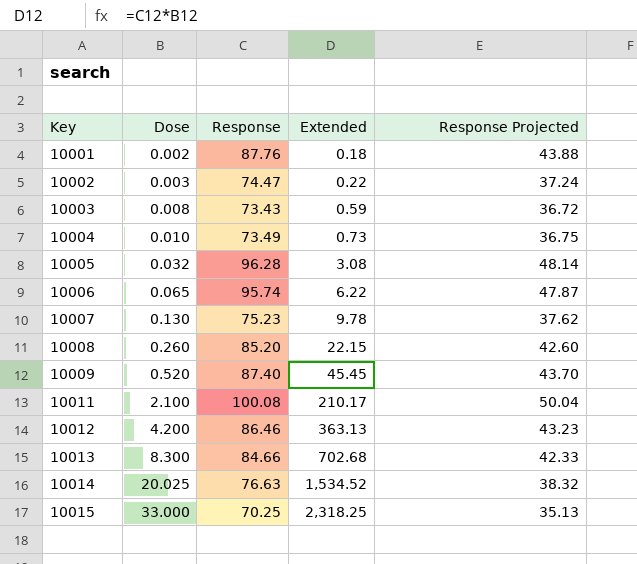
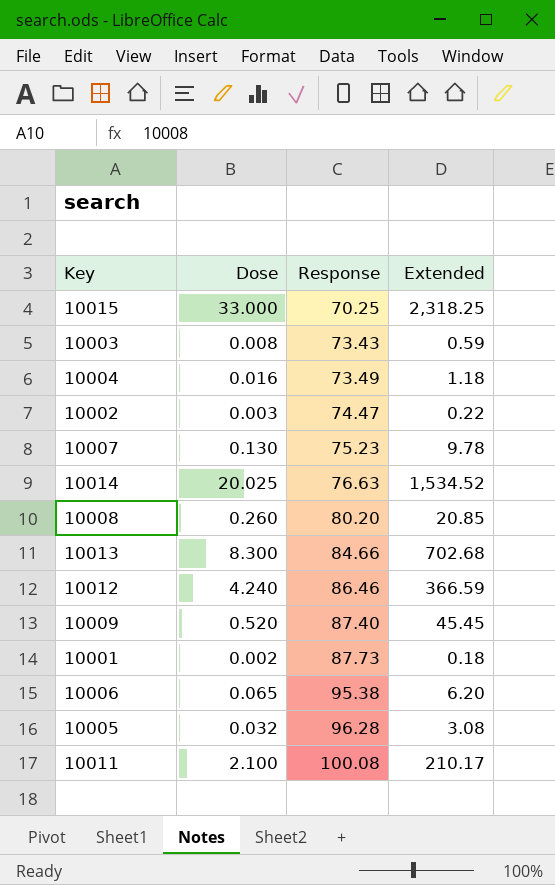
row order: Key ascending -> Response ascending
column Response Projected | formula: [Response] * 0.5 -> none
10004 | Dose: 0.010 -> 0.016
10004 | Extended: 0.73 -> 1.18
10008 | Response: 85.20 -> 80.20
10008 | Extended: 22.15 -> 20.85
10012 | Dose: 4.200 -> 4.240
10012 | Extended: 363.13 -> 366.59
10001 | Response: 87.76 -> 87.73
10006 | Response: 95.74 -> 95.38
10006 | Extended: 6.22 -> 6.20

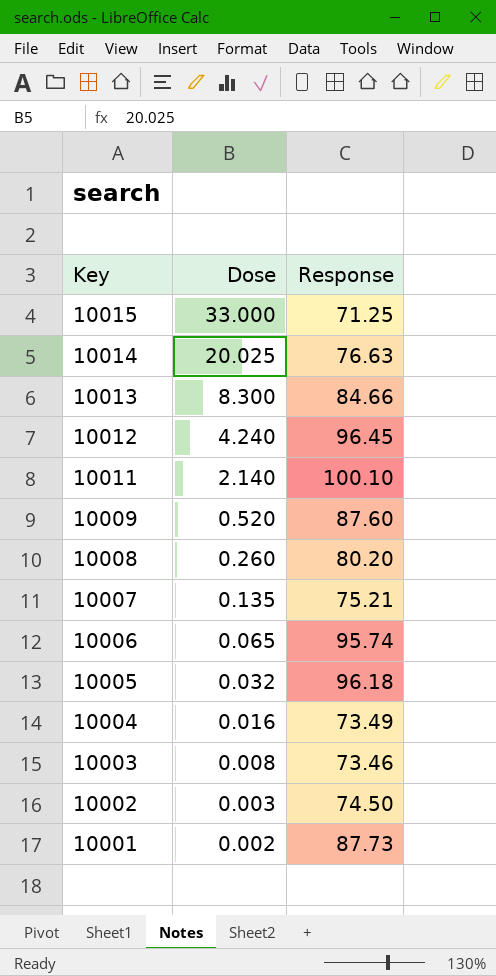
row order: Response ascending -> Key descending
column Extended | formula: [Dose] * [Response] -> none
10015 | Response: 70.25 -> 71.25
10012 | Response: 86.46 -> 96.45
10011 | Dose: 2.100 -> 2.140
10011 | Response: 100.08 -> 100.10
10009 | Response: 87.40 -> 87.60
10007 | Dose: 0.130 -> 0.135
10007 | Response: 75.23 -> 75.21
10006 | Response: 95.38 -> 95.74
10005 | Response: 96.28 -> 96.18
10003 | Response: 73.43 -> 73.46
10002 | Response: 74.47 -> 74.50

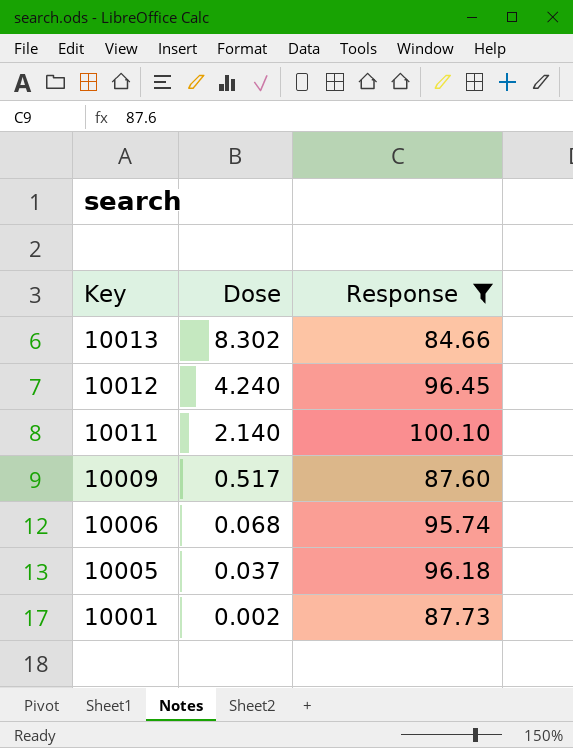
filter: none -> Response >= 84.66
10013 | Dose: 8.300 -> 8.302
10009 | Dose: 0.520 -> 0.517
10006 | Dose: 0.065 -> 0.068
10005 | Dose: 0.032 -> 0.037

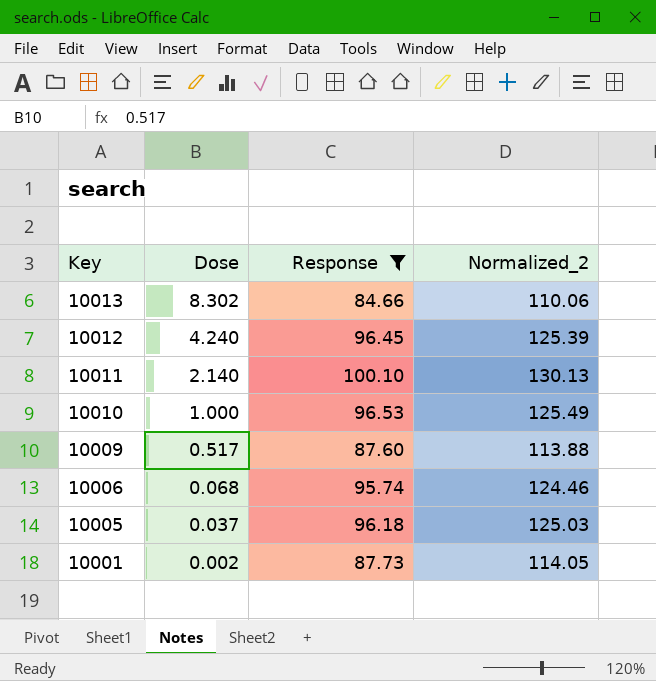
column Normalized_2 | formula: none -> [Response] * 1.3
row 10010: none -> 1.000 | 96.53 | 125.49

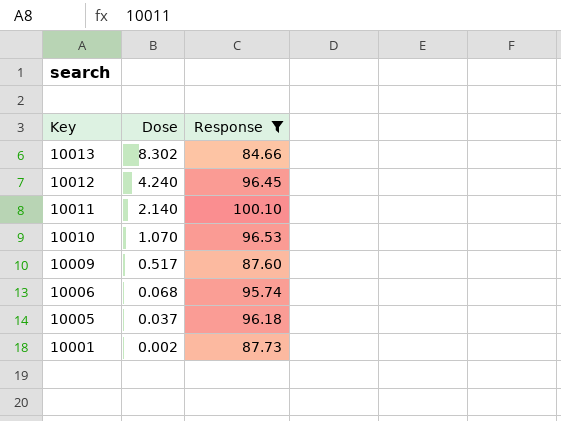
column Normalized_2 | formula: [Response] * 1.3 -> none
10010 | Dose: 1.000 -> 1.070

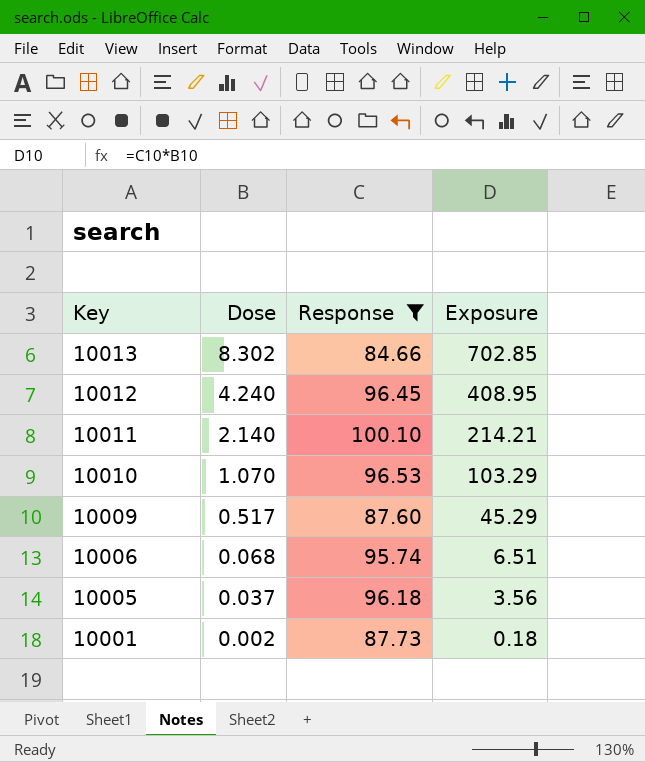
column Exposure | formula: none -> [Dose] * [Response]

